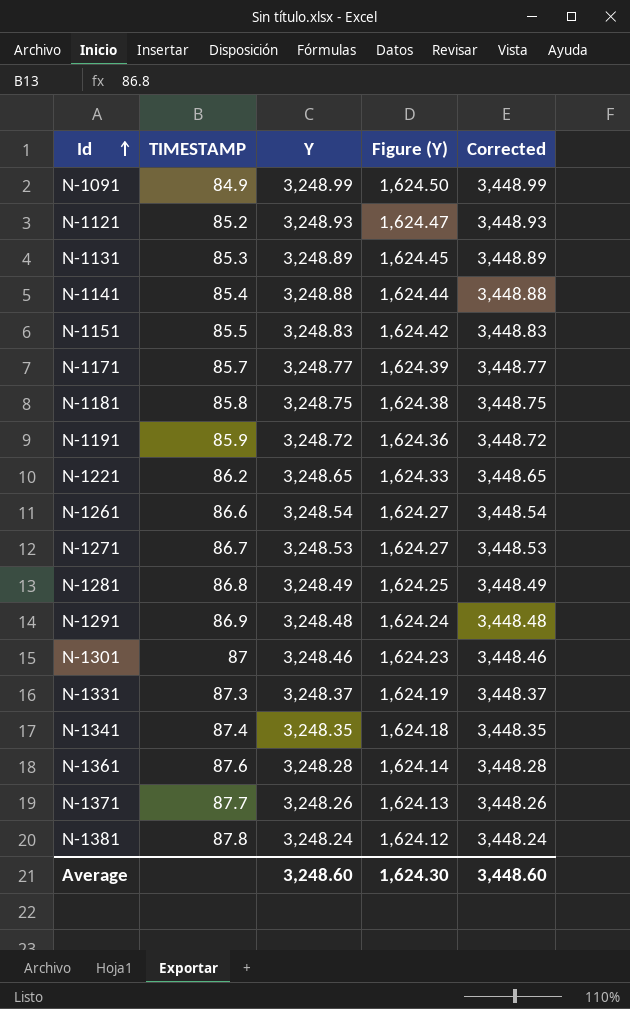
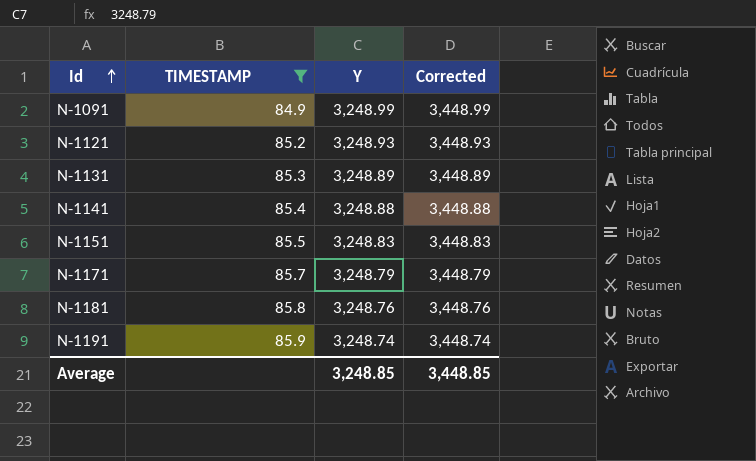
filter: none -> TIMESTAMP <= 85.9
column Figure (Y) | formula: [Y] * 0.5 -> none
N-1171 | Y: 3,248.77 -> 3,248.79
N-1171 | Corrected: 3,448.77 -> 3,448.79
N-1181 | Y: 3,248.75 -> 3,248.76
N-1181 | Corrected: 3,448.75 -> 3,448.76
N-1191 | Y: 3,248.72 -> 3,248.74
N-1191 | Corrected: 3,448.72 -> 3,448.74
Average | Y: 3,248.60 -> 3,248.85
Average | Corrected: 3,448.60 -> 3,448.85

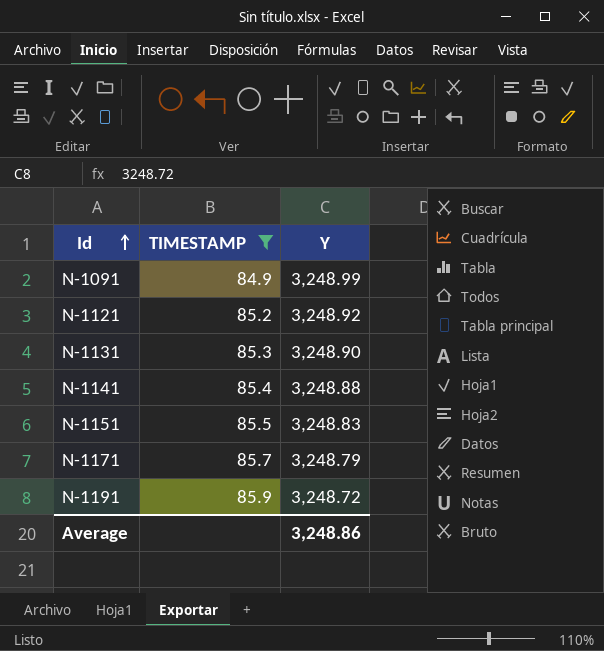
column Corrected | formula: [Y] + 200 -> none
row N-1181: 85.8 | 3,248.76 | 3,448.76 -> none
N-1121 | Y: 3,248.93 -> 3,248.92
N-1131 | Y: 3,248.89 -> 3,248.90
N-1191 | Y: 3,248.74 -> 3,248.72
Average | Y: 3,248.85 -> 3,248.86

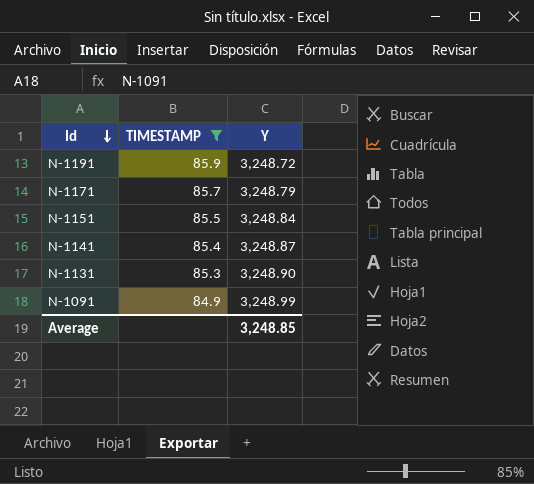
row order: Id ascending -> Id descending
row N-1121: 85.2 | 3,248.92 -> none
N-1151 | Y: 3,248.83 -> 3,248.84
N-1141 | Y: 3,248.88 -> 3,248.87
Average | Y: 3,248.86 -> 3,248.85

